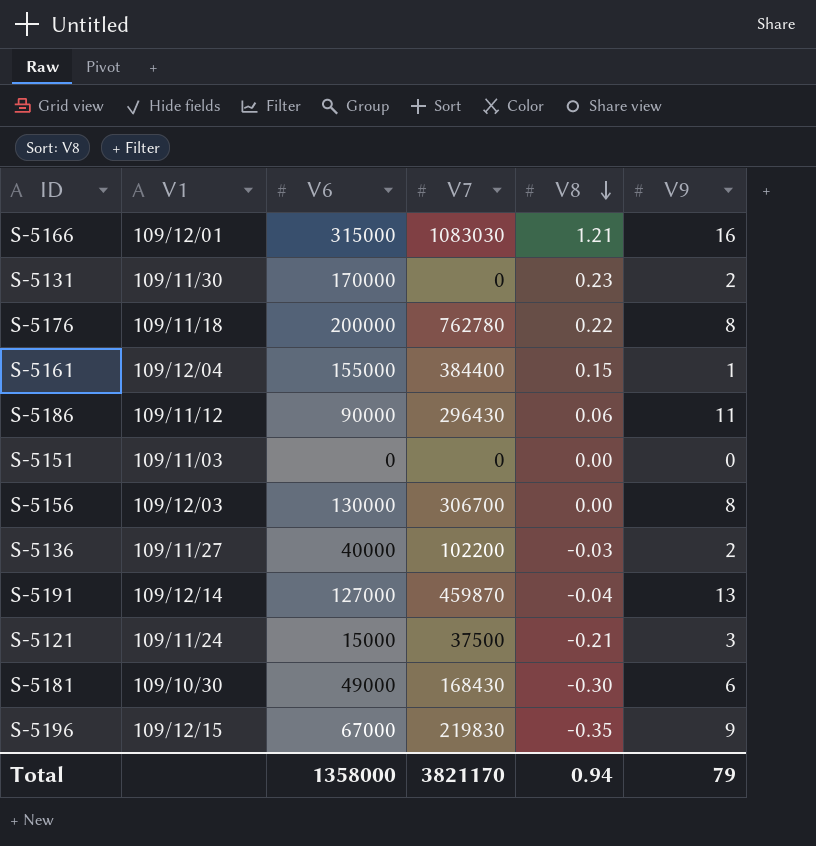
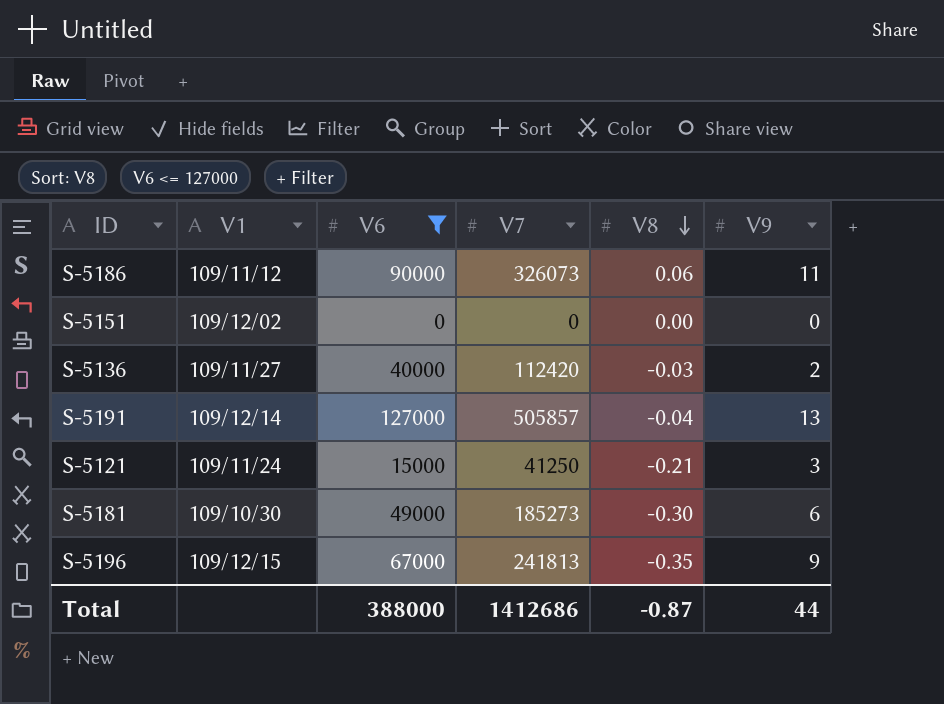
filter: none -> V6 <= 127000
S-5186 | V7: 296430 -> 326073
S-5151 | V1: 109/11/03 -> 109/12/02
S-5136 | V7: 102200 -> 112420
S-5191 | V7: 459870 -> 505857
S-5121 | V7: 37500 -> 41250
S-5181 | V7: 168430 -> 185273
S-5196 | V7: 219830 -> 241813
Total | V6: 1358000 -> 388000
Total | V7: 3821170 -> 1412686
Total | V8: 0.94 -> -0.87
Total | V9: 79 -> 44

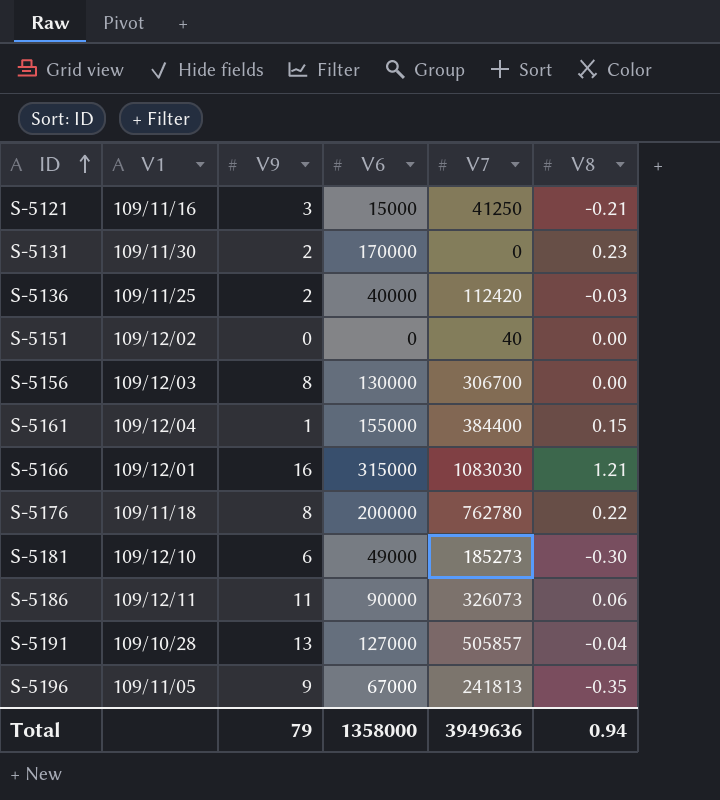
filter: V6 <= 127000 -> none
row order: V8 descending -> ID ascending
column V9 | position: 6 -> 3
S-5121 | V1: 109/11/24 -> 109/11/16
S-5136 | V1: 109/11/27 -> 109/11/25
S-5151 | V7: 0 -> 40
S-5181 | V1: 109/10/30 -> 109/12/10
S-5186 | V1: 109/11/12 -> 109/12/11
S-5191 | V1: 109/12/14 -> 109/10/28
S-5196 | V1: 109/12/15 -> 109/11/05
Total | V9: 44 -> 79
Total | V6: 388000 -> 1358000
Total | V7: 1412686 -> 3949636
Total | V8: -0.87 -> 0.94

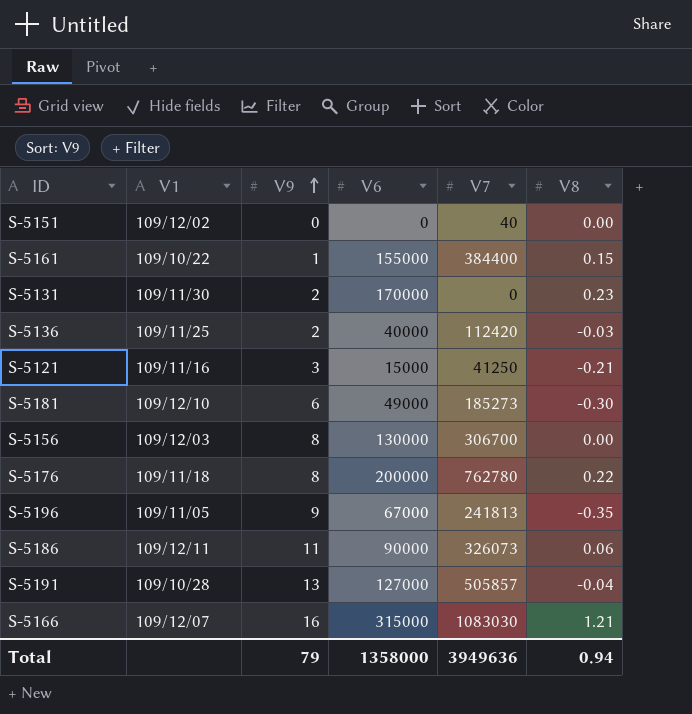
row order: ID ascending -> V9 ascending
S-5161 | V1: 109/12/04 -> 109/10/22
S-5166 | V1: 109/12/01 -> 109/12/07

